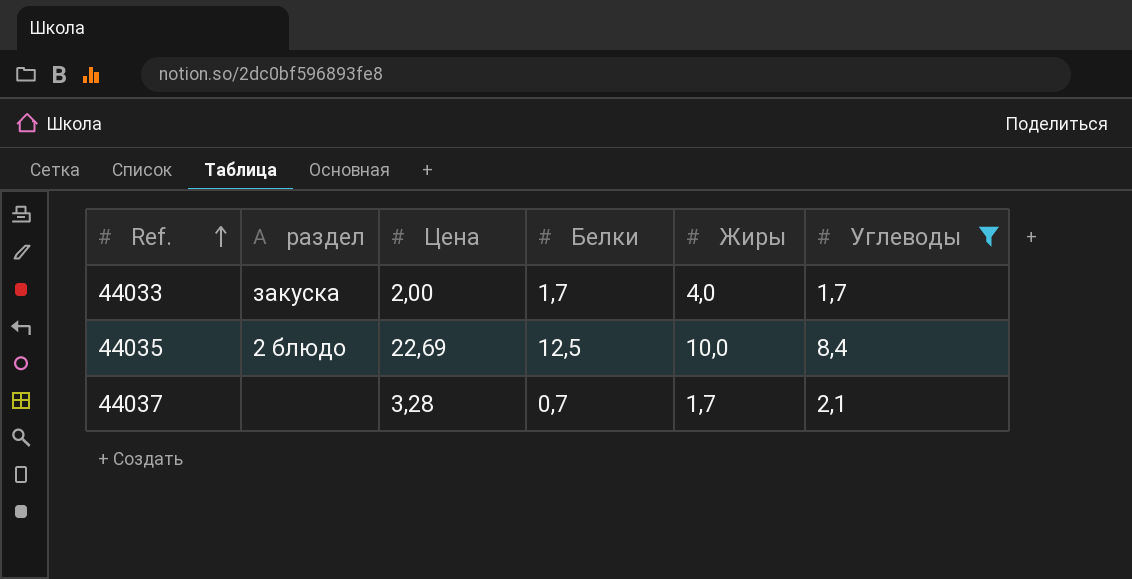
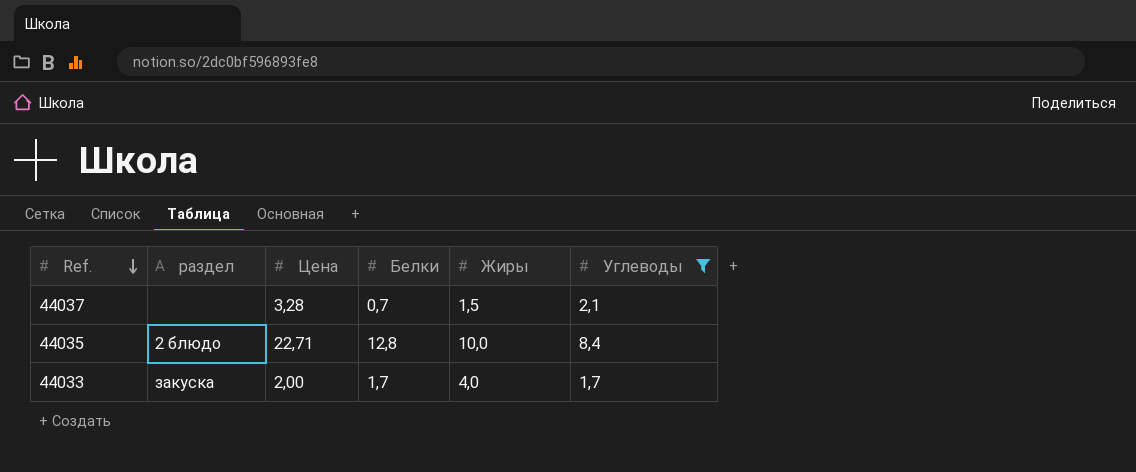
row order: Ref. ascending -> Ref. descending
44037 | Жиры: 1,7 -> 1,5
44035 | Цена: 22,69 -> 22,71
44035 | Белки: 12,5 -> 12,8

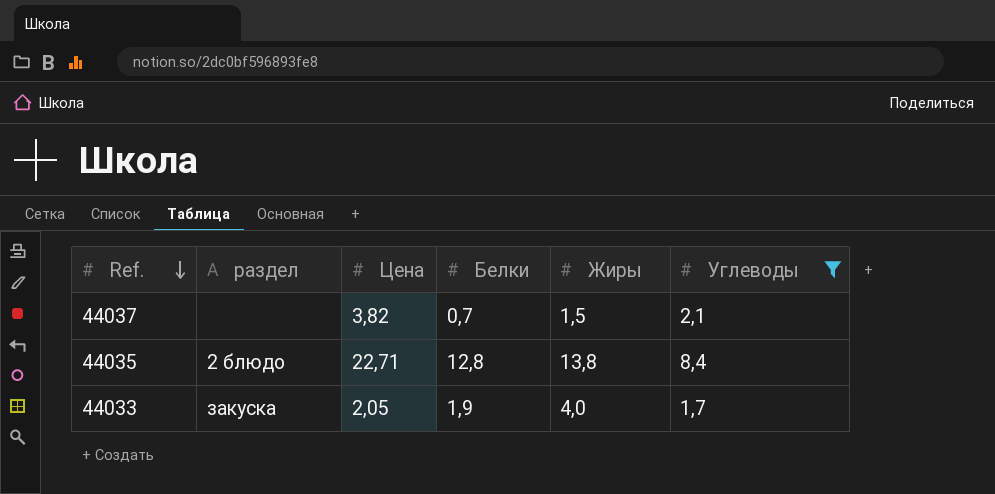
44037 | Цена: 3,28 -> 3,82
44035 | Жиры: 10,0 -> 13,8
44033 | Цена: 2,00 -> 2,05
44033 | Белки: 1,7 -> 1,9

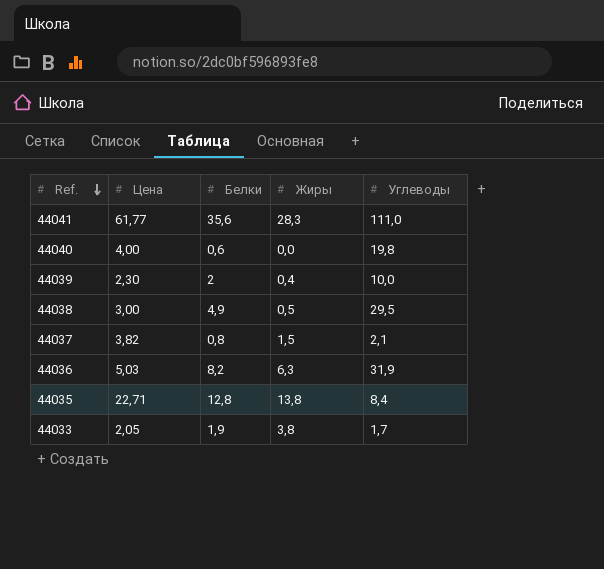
filter: Углеводы <= 8,4 -> none
column раздел | position: 2 -> none
44037 | Белки: 0,7 -> 0,8
44033 | Жиры: 4,0 -> 3,8

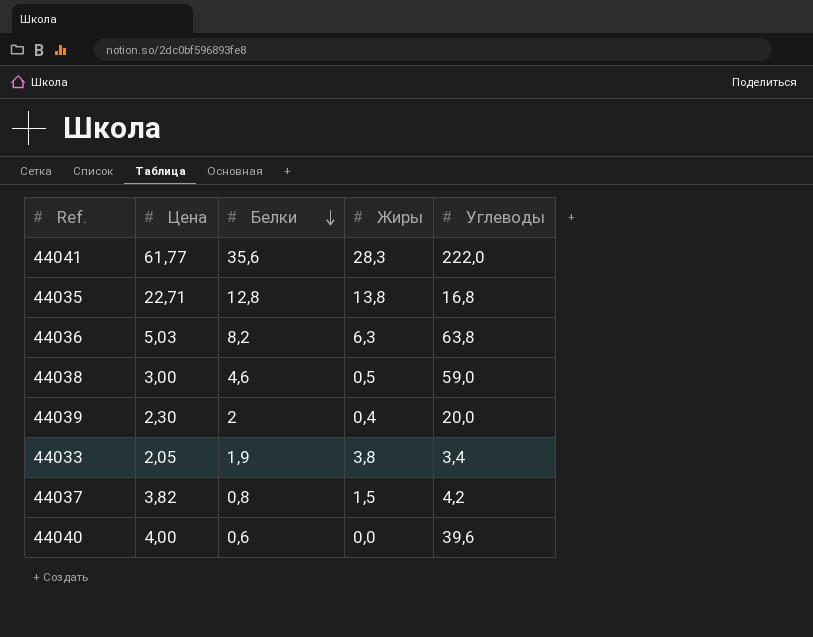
row order: Ref. descending -> Белки descending
44041 | Углеводы: 111,0 -> 222,0
44035 | Углеводы: 8,4 -> 16,8
44036 | Углеводы: 31,9 -> 63,8
44038 | Белки: 4,9 -> 4,6
44038 | Углеводы: 29,5 -> 59,0
44039 | Углеводы: 10,0 -> 20,0
44033 | Углеводы: 1,7 -> 3,4
44037 | Углеводы: 2,1 -> 4,2
44040 | Углеводы: 19,8 -> 39,6

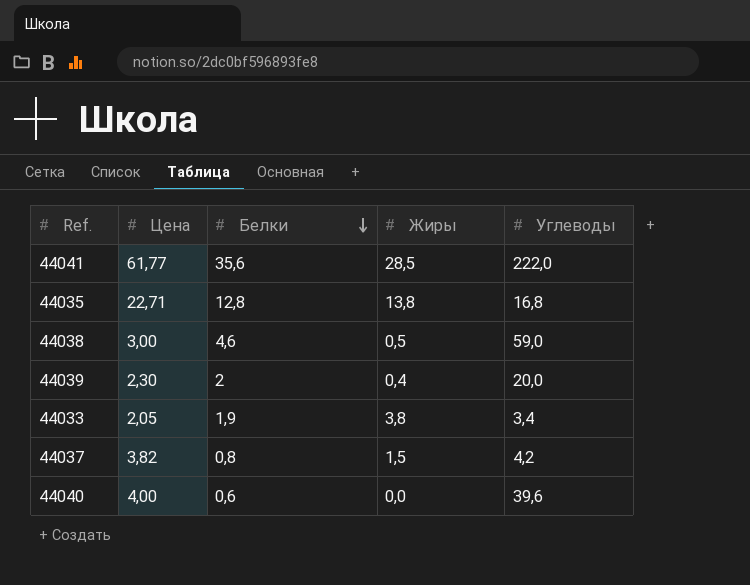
row 44036: 5,03 | 8,2 | 6,3 | 63,8 -> none
44041 | Жиры: 28,3 -> 28,5

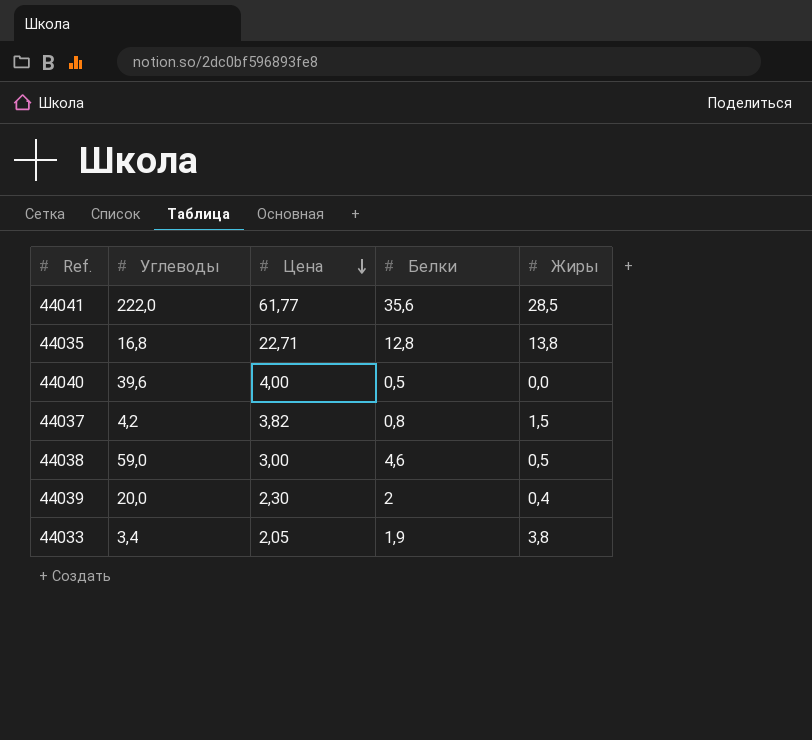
row order: Белки descending -> Цена descending
column Углеводы | position: 5 -> 2
44040 | Белки: 0,6 -> 0,5

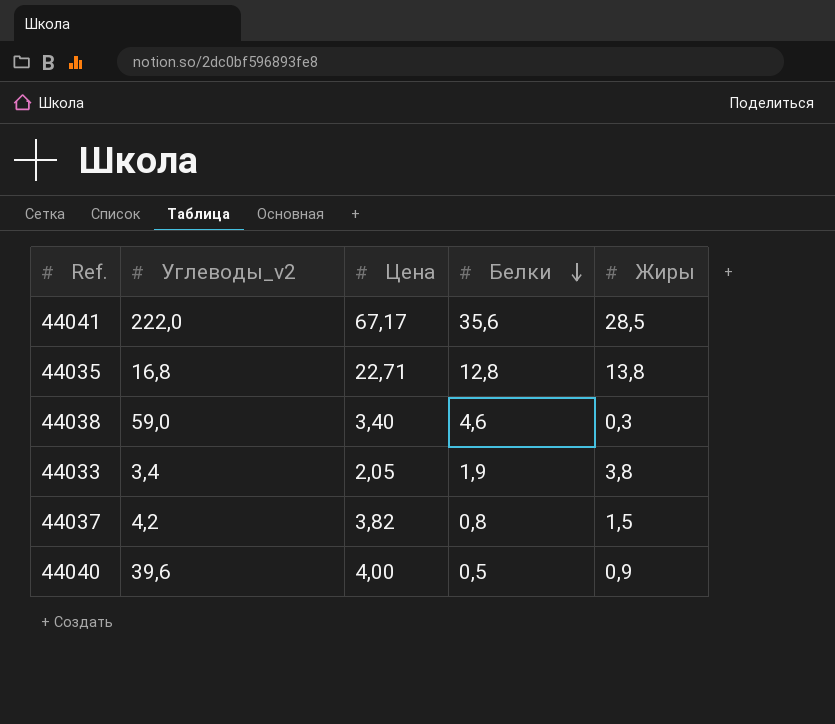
row order: Цена descending -> Белки descending
column name: Углеводы -> Углеводы_v2
row 44039: 20,0 | 2,30 | 2 | 0,4 -> none
44041 | Цена: 61,77 -> 67,17
44038 | Цена: 3,00 -> 3,40
44038 | Жиры: 0,5 -> 0,3
44040 | Жиры: 0,0 -> 0,9

